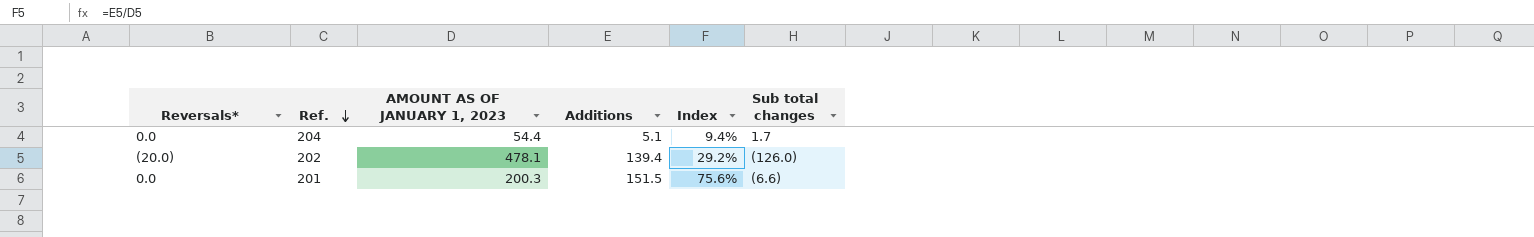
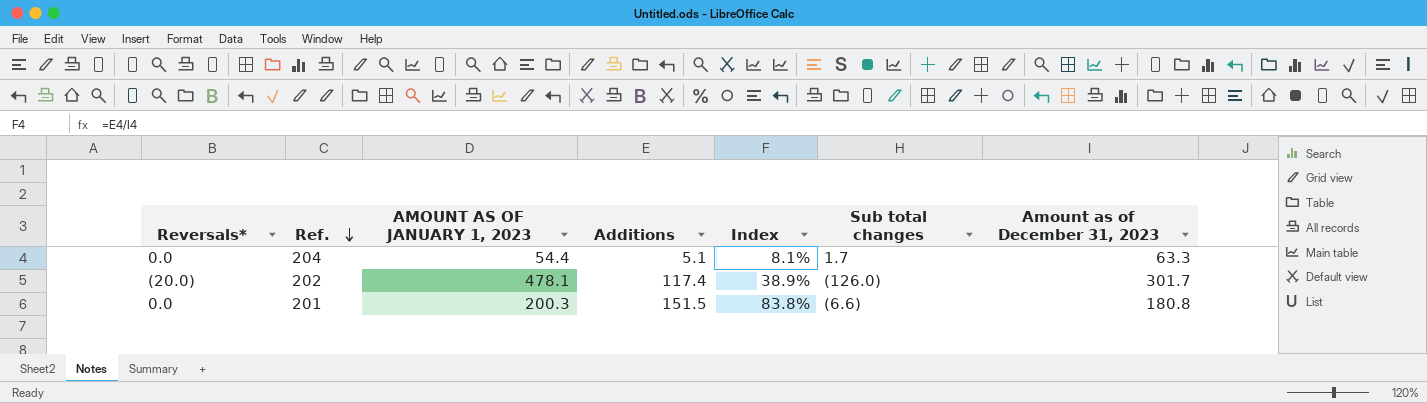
column Index | formula: [Additions] / [AMOUNT AS OF JANUARY 1, 2023] -> [Additions] / [Amount as of December 31, 2023]
column Amount as of December 31, 2023 | position: none -> 7
202 | Additions: 139.4 -> 117.4

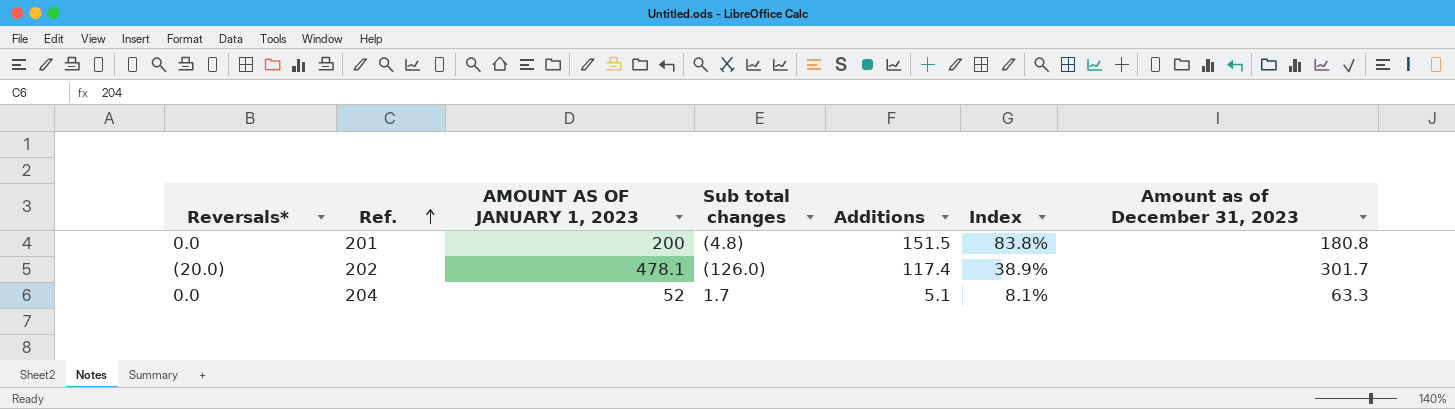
row order: Ref. descending -> Ref. ascending
column Sub total changes | position: 6 -> 4
201 | AMOUNT AS OF JANUARY 1, 2023: 200.3 -> 200
201 | Sub total changes: (6.6) -> (4.8)
204 | AMOUNT AS OF JANUARY 1, 2023: 54.4 -> 52

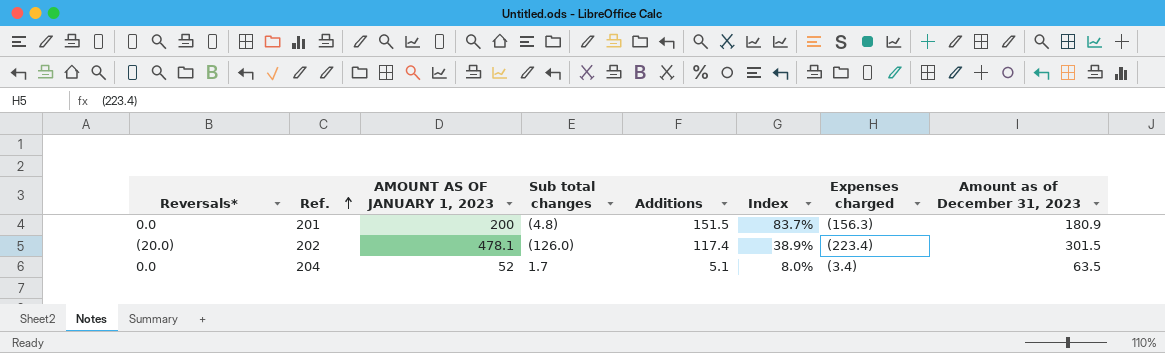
column Expenses charged | position: none -> 7
201 | Index: 83.8% -> 83.7%
201 | Amount as of December 31, 2023: 180.8 -> 180.9
202 | Amount as of December 31, 2023: 301.7 -> 301.5
204 | Index: 8.1% -> 8.0%
204 | Amount as of December 31, 2023: 63.3 -> 63.5

